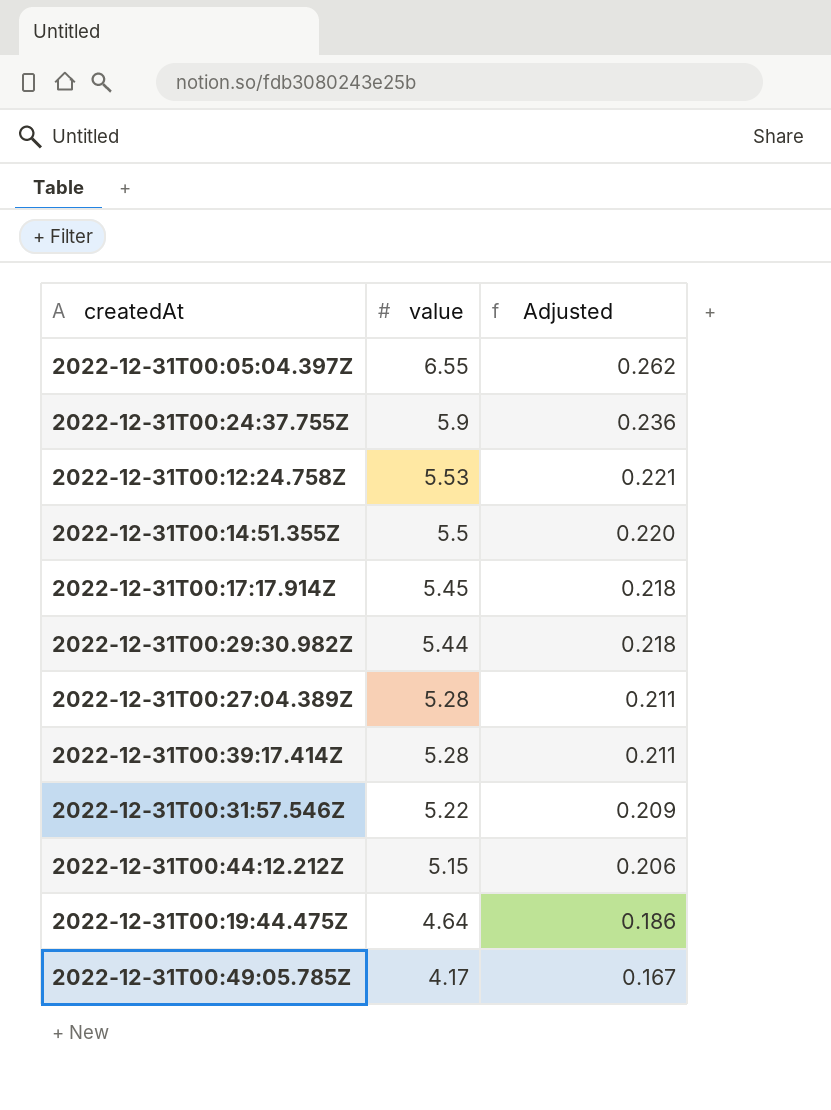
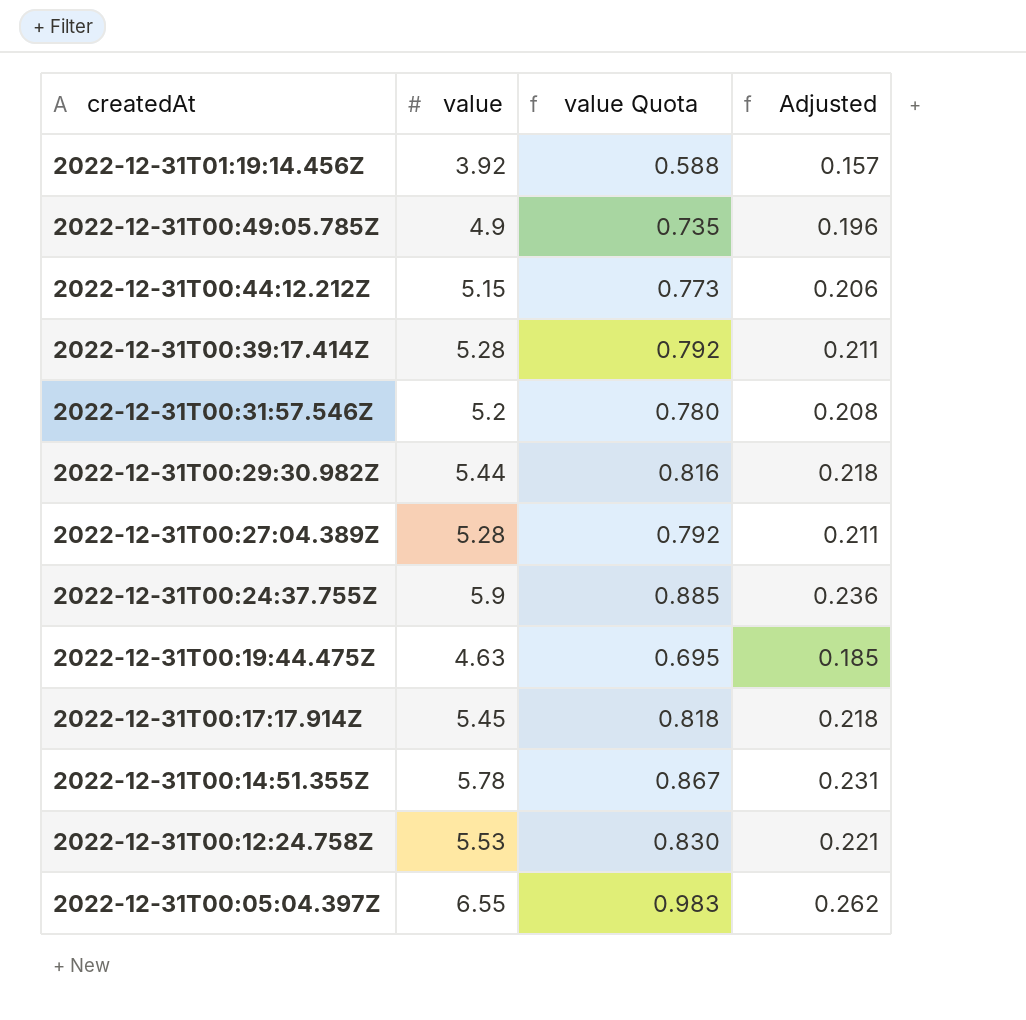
row order: value descending -> createdAt descending
column value Quota | formula: none -> [value] * 0.15
row 2022-12-31T01:19:14.456Z: none -> 3.92 | 0.588 | 0.157
2022-12-31T00:49:05.785Z | value: 4.17 -> 4.9
2022-12-31T00:49:05.785Z | Adjusted: 0.167 -> 0.196
2022-12-31T00:31:57.546Z | value: 5.22 -> 5.2
2022-12-31T00:31:57.546Z | Adjusted: 0.209 -> 0.208
2022-12-31T00:19:44.475Z | value: 4.64 -> 4.63
2022-12-31T00:19:44.475Z | Adjusted: 0.186 -> 0.185
2022-12-31T00:14:51.355Z | value: 5.5 -> 5.78
2022-12-31T00:14:51.355Z | Adjusted: 0.220 -> 0.231

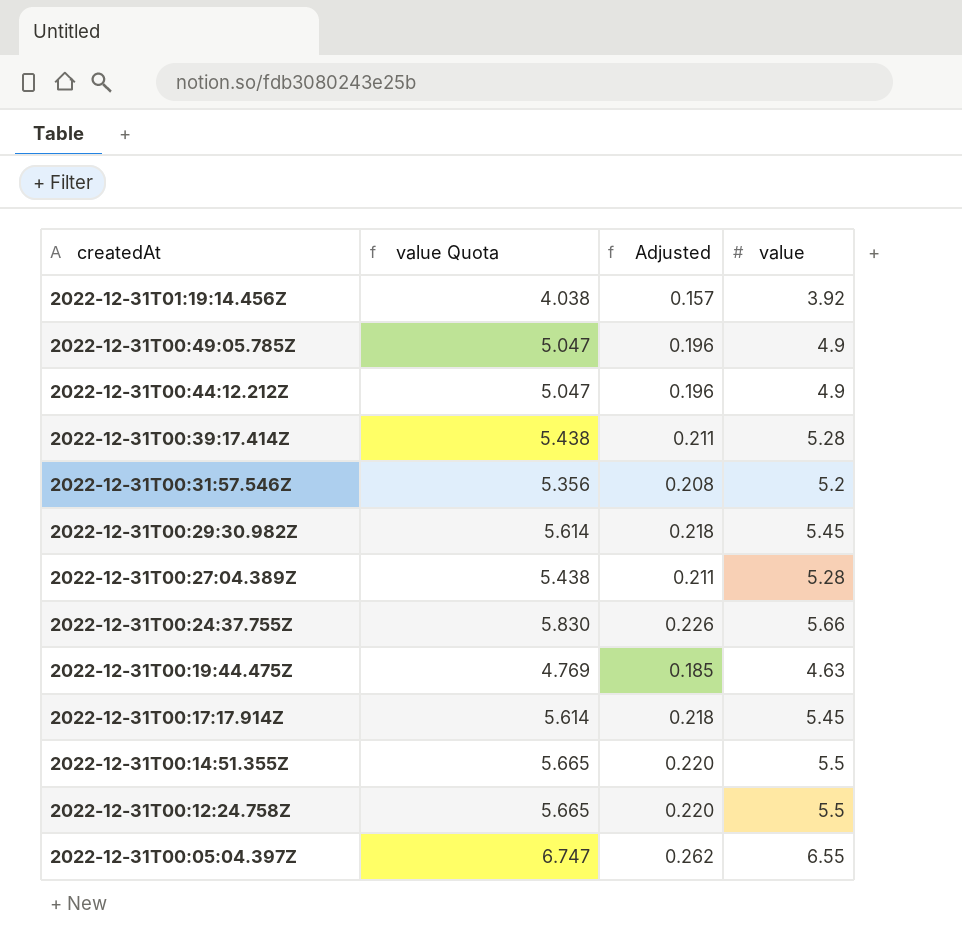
column value Quota | formula: [value] * 0.15 -> [value] * 1.03
column value | position: 2 -> 4
2022-12-31T00:44:12.212Z | Adjusted: 0.206 -> 0.196
2022-12-31T00:44:12.212Z | value: 5.15 -> 4.9
2022-12-31T00:29:30.982Z | value: 5.44 -> 5.45
2022-12-31T00:24:37.755Z | Adjusted: 0.236 -> 0.226
2022-12-31T00:24:37.755Z | value: 5.9 -> 5.66
2022-12-31T00:14:51.355Z | Adjusted: 0.231 -> 0.220
2022-12-31T00:14:51.355Z | value: 5.78 -> 5.5
2022-12-31T00:12:24.758Z | Adjusted: 0.221 -> 0.220
2022-12-31T00:12:24.758Z | value: 5.53 -> 5.5

